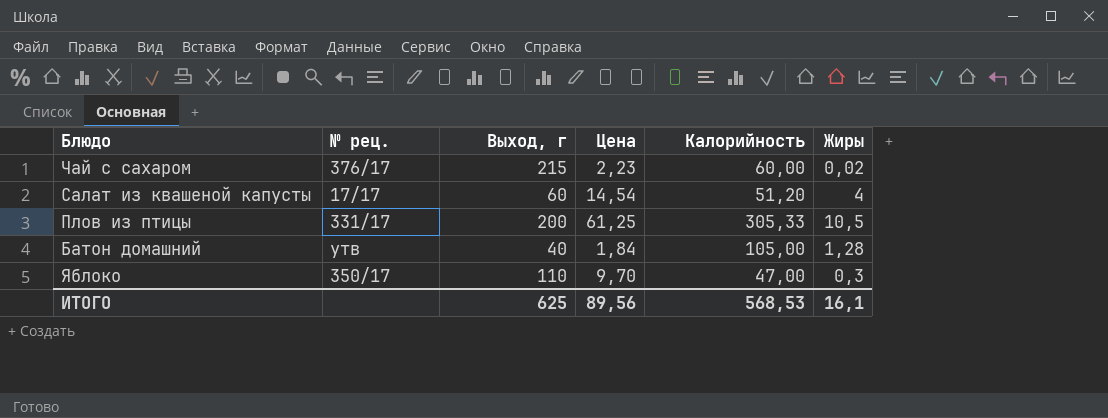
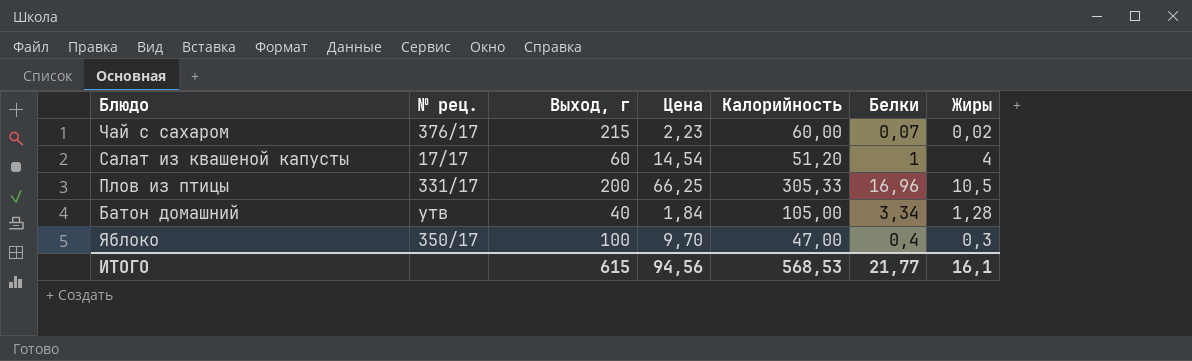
column Белки | position: none -> 6
Плов из птицы | Цена: 61,25 -> 66,25
Яблоко | Выход, г: 110 -> 100
ИТОГО | Выход, г: 625 -> 615
ИТОГО | Цена: 89,56 -> 94,56

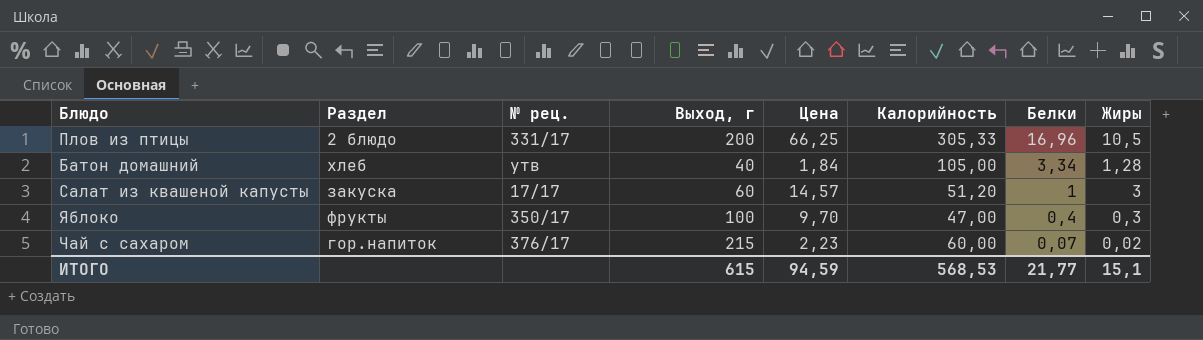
row order: none -> Белки descending
column Раздел | position: none -> 2
Салат из квашеной капусты | Цена: 14,54 -> 14,57
Салат из квашеной капусты | Жиры: 4 -> 3
ИТОГО | Цена: 94,56 -> 94,59
ИТОГО | Жиры: 16,1 -> 15,1

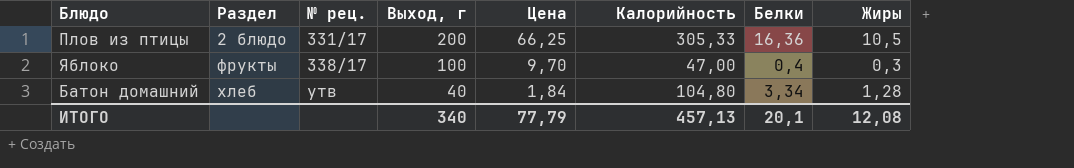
row order: Белки descending -> Раздел ascending
row Салат из квашеной капусты: закуска | 17/17 | 60 | 14,57 | 51,20 | 1 | 3 -> none
row Чай с сахаром: гор.напиток | 376/17 | 215 | 2,23 | 60,00 | 0,07 | 0,02 -> none
Плов из птицы | Белки: 16,96 -> 16,36
Яблоко | № рец.: 350/17 -> 338/17
Батон домашний | Калорийность: 105,00 -> 104,80
ИТОГО | Выход, г: 615 -> 340
ИТОГО | Цена: 94,59 -> 77,79
ИТОГО | Калорийность: 568,53 -> 457,13
ИТОГО | Белки: 21,77 -> 20,1
ИТОГО | Жиры: 15,1 -> 12,08

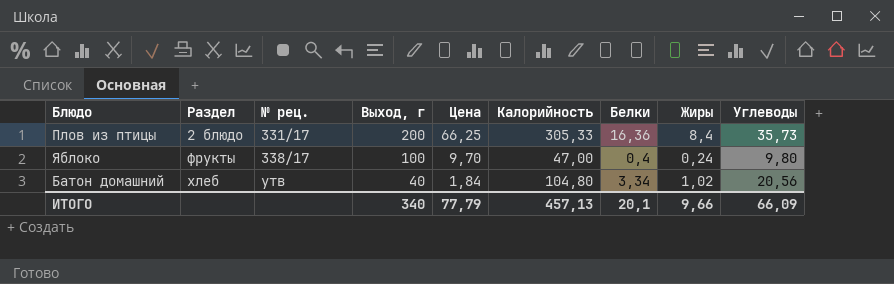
column Углеводы | position: none -> 9
Плов из птицы | Жиры: 10,5 -> 8,4
Яблоко | Жиры: 0,3 -> 0,24
Батон домашний | Жиры: 1,28 -> 1,02
ИТОГО | Жиры: 12,08 -> 9,66

